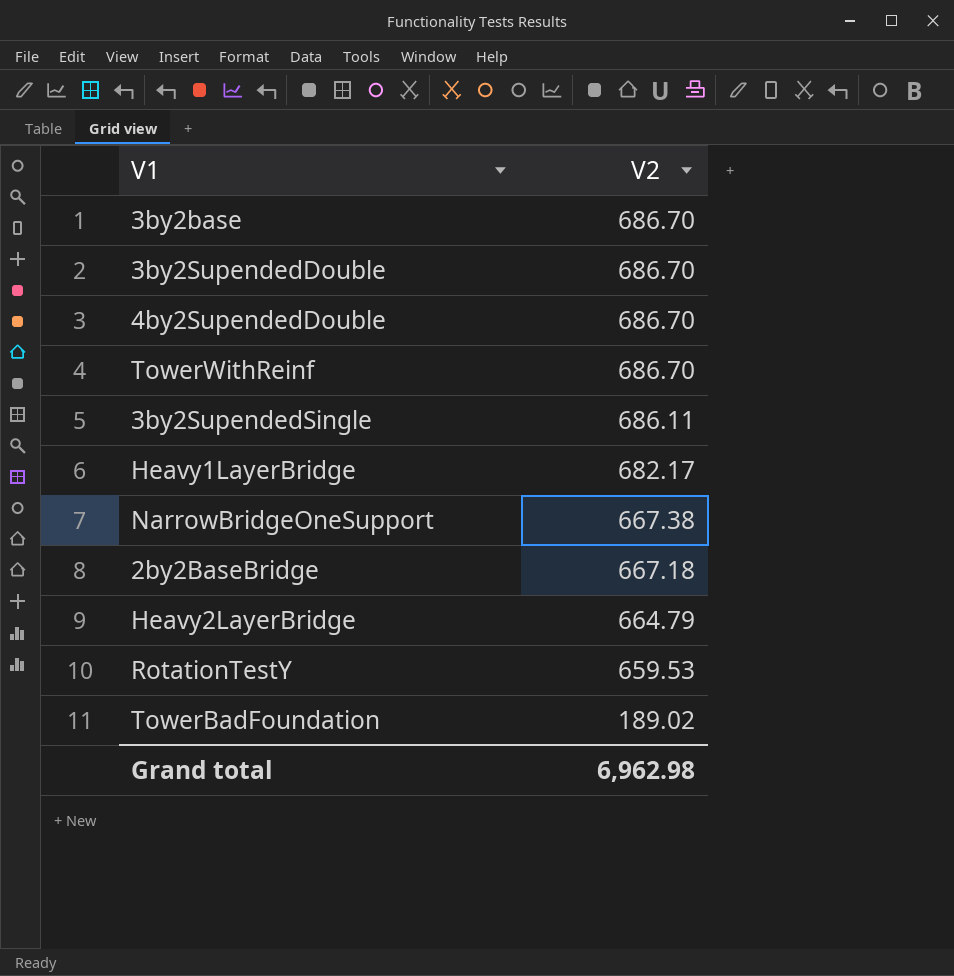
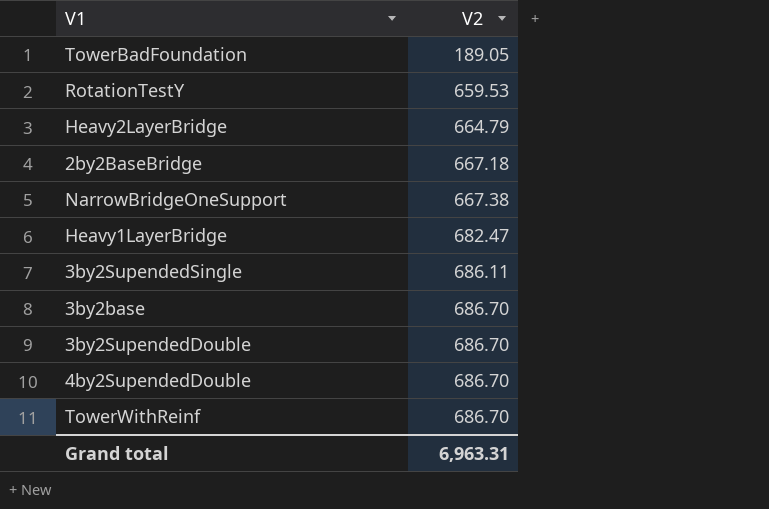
row order: V2 descending -> V2 ascending
TowerBadFoundation | V2: 189.02 -> 189.05
Heavy1LayerBridge | V2: 682.17 -> 682.47
Grand total | V2: 6,962.98 -> 6,963.31

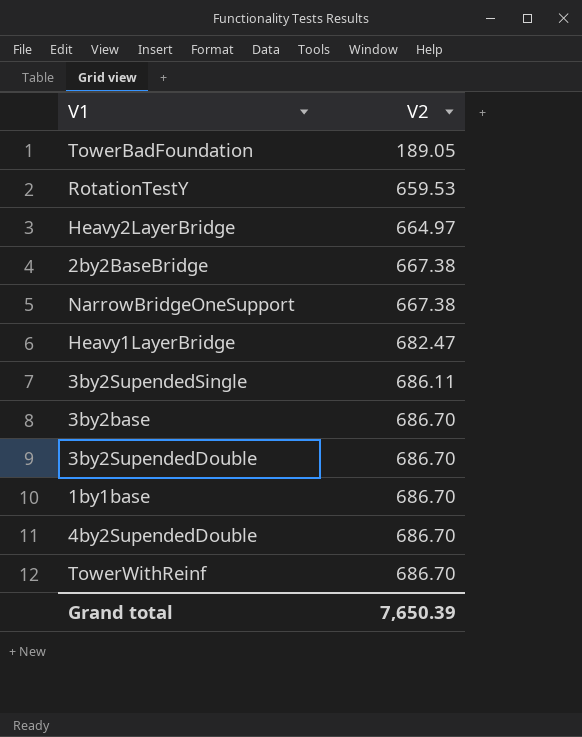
Heavy2LayerBridge | V2: 664.79 -> 664.97
2by2BaseBridge | V2: 667.18 -> 667.38
row 1by1base: none -> 686.70
Grand total | V2: 6,963.31 -> 7,650.39

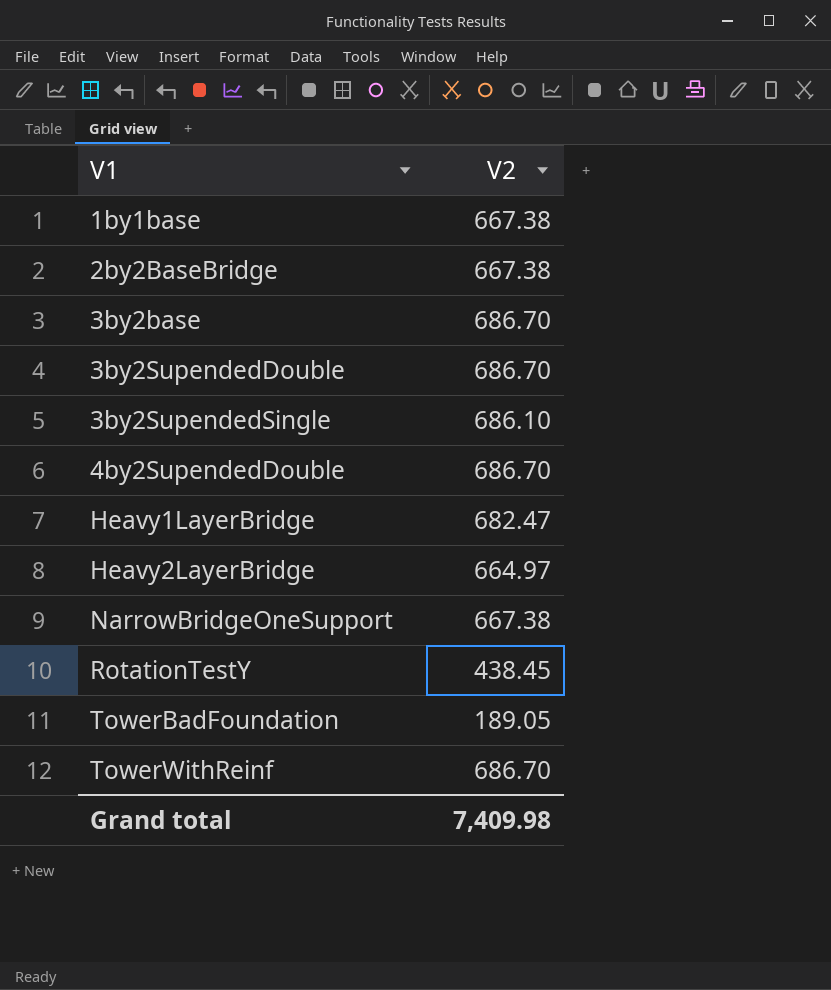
row order: V2 ascending -> V1 ascending
1by1base | V2: 686.70 -> 667.38
3by2SupendedSingle | V2: 686.11 -> 686.10
RotationTestY | V2: 659.53 -> 438.45
Grand total | V2: 7,650.39 -> 7,409.98

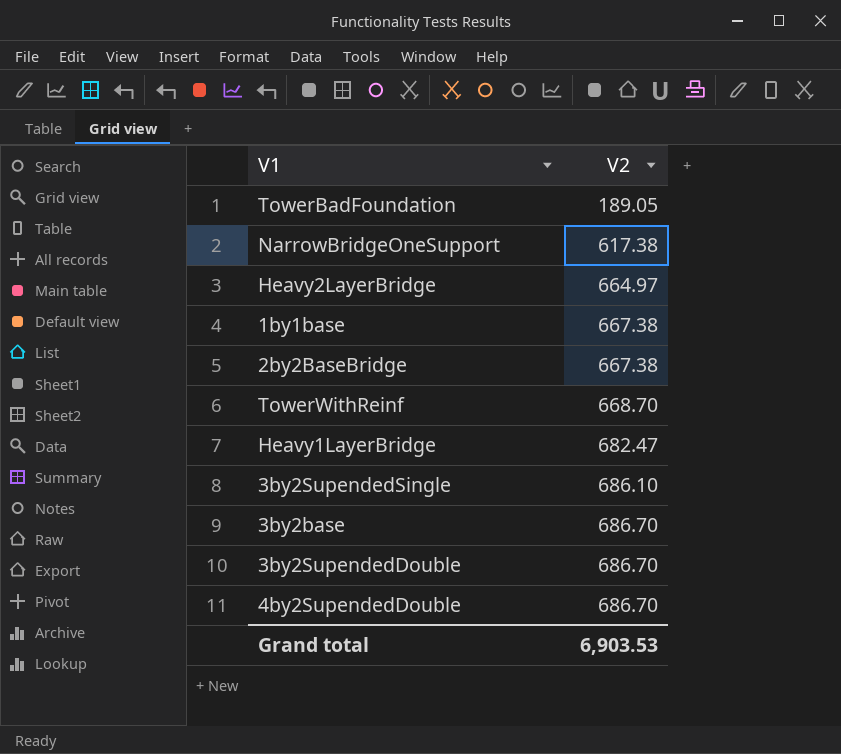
row order: V1 ascending -> V2 ascending
row RotationTestY: 438.45 -> none
NarrowBridgeOneSupport | V2: 667.38 -> 617.38
TowerWithReinf | V2: 686.70 -> 668.70
Grand total | V2: 7,409.98 -> 6,903.53

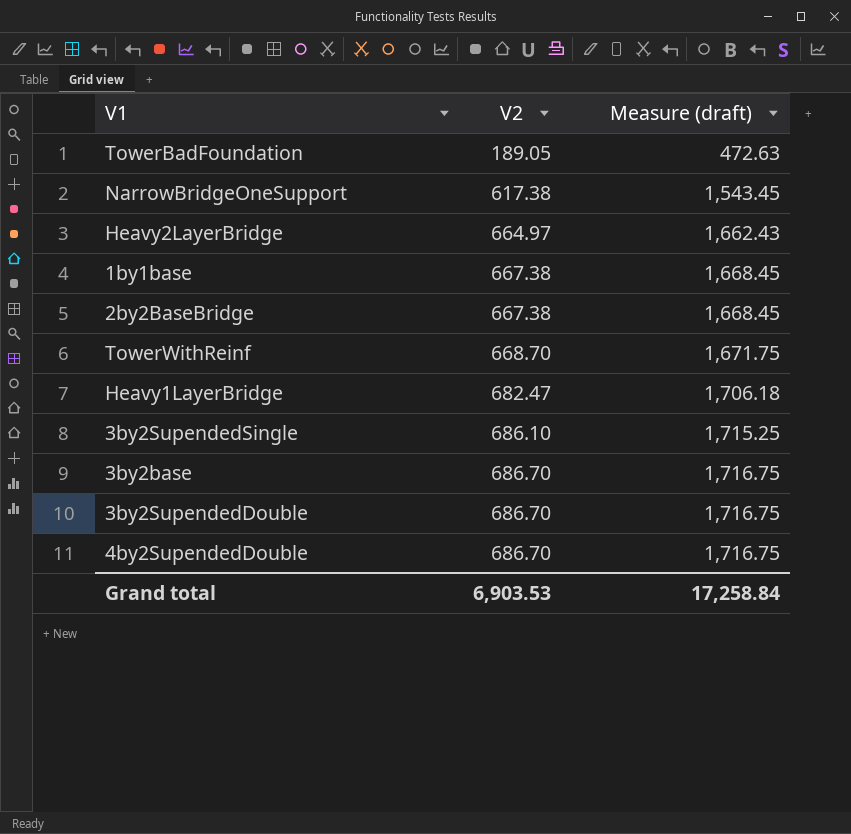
column Measure (draft) | formula: none -> [V2] * 2.5

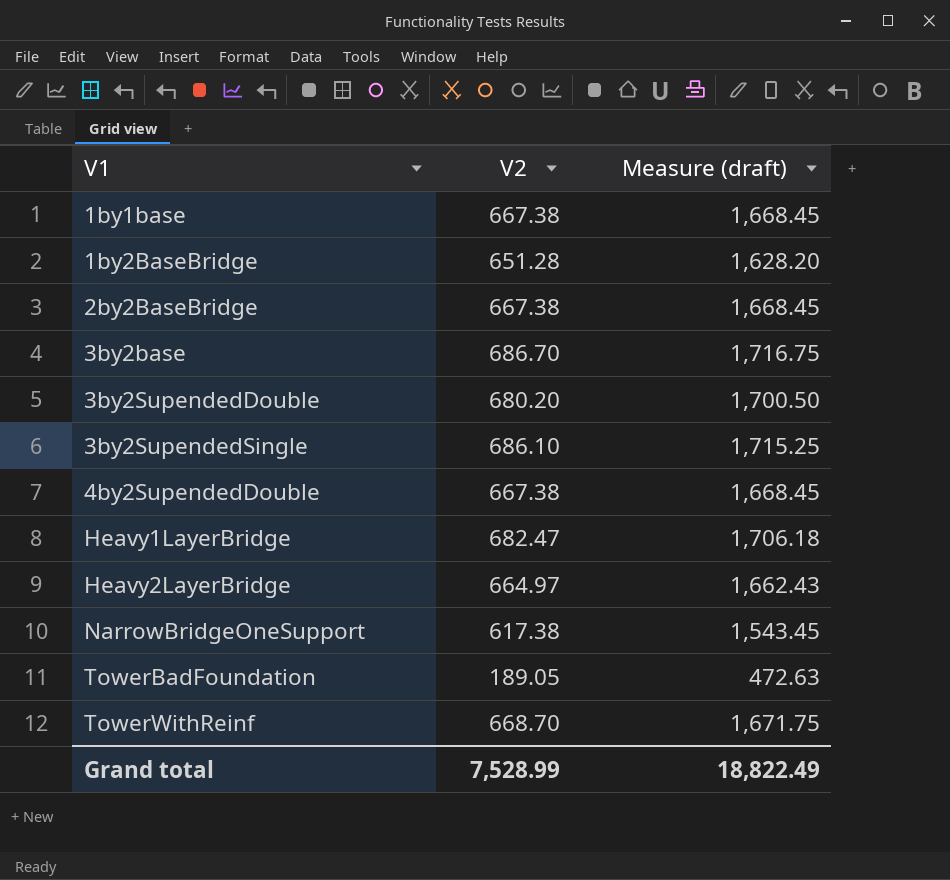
row order: V2 ascending -> V1 ascending
row 1by2BaseBridge: none -> 651.28 | 1,628.20
3by2SupendedDouble | V2: 686.70 -> 680.20
3by2SupendedDouble | Measure (draft): 1,716.75 -> 1,700.50
4by2SupendedDouble | V2: 686.70 -> 667.38
4by2SupendedDouble | Measure (draft): 1,716.75 -> 1,668.45
Grand total | V2: 6,903.53 -> 7,528.99
Grand total | Measure (draft): 17,258.84 -> 18,822.49

